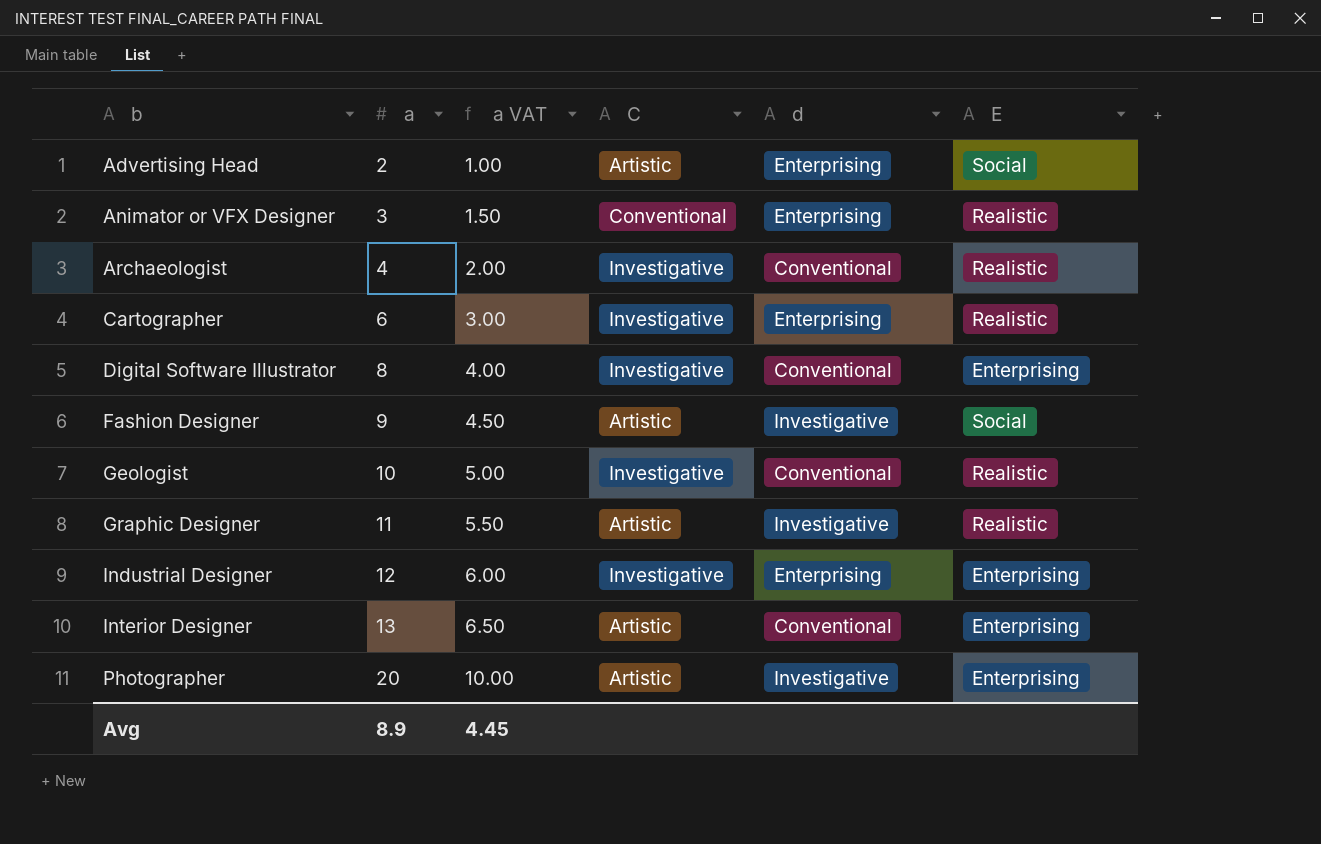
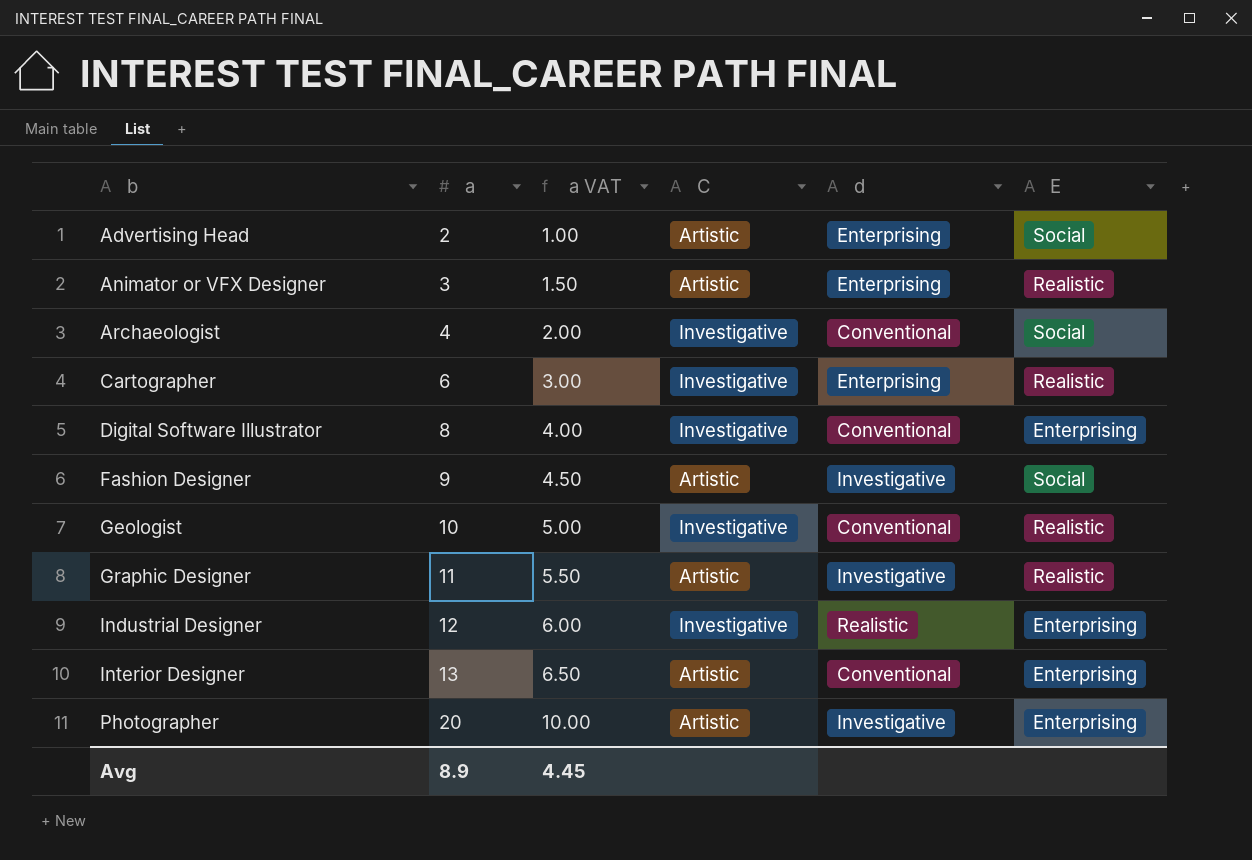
Animator or VFX Designer | C: Conventional -> Artistic
Archaeologist | E: Realistic -> Social
Industrial Designer | d: Enterprising -> Realistic

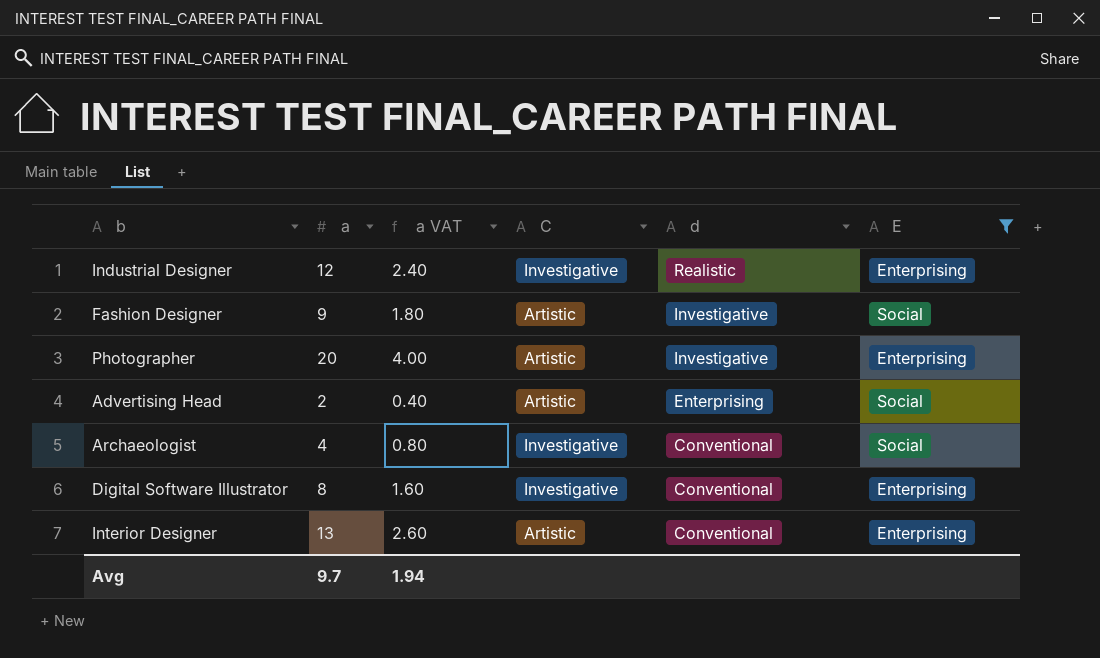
filter: none -> E != Realistic
row order: b ascending -> d descending
column a VAT | formula: [a] * 0.5 -> [a] * 0.2
Avg | a: 8.9 -> 9.7
Avg | a VAT: 4.45 -> 1.94

